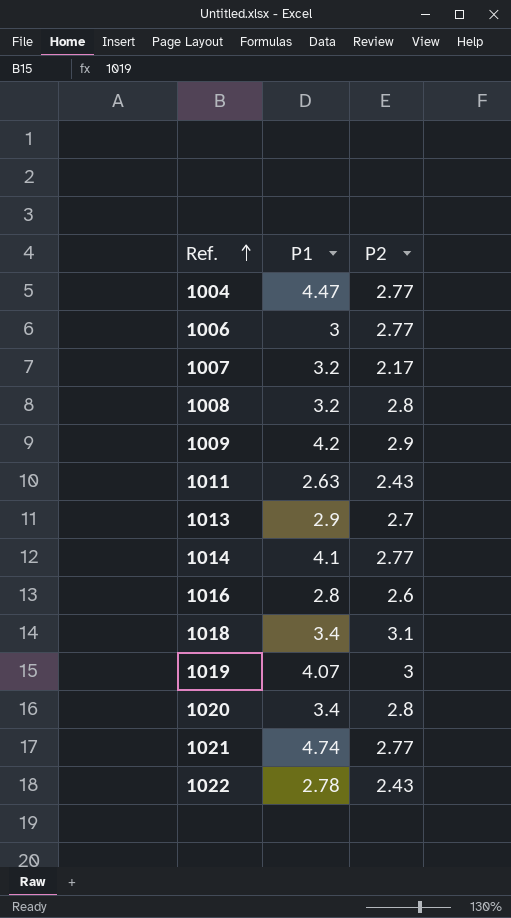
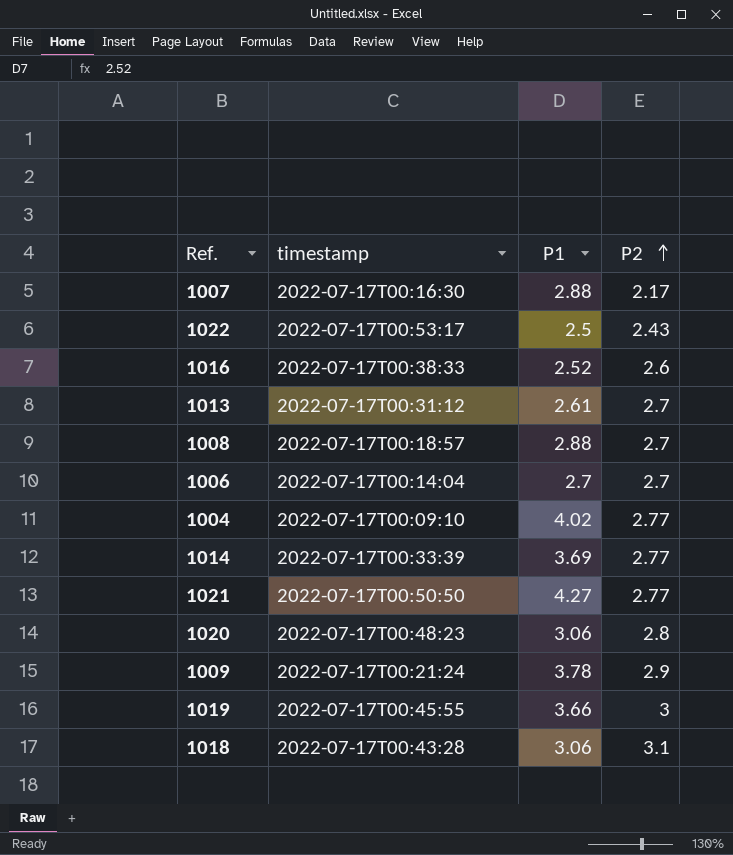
row order: Ref. ascending -> P2 ascending
column timestamp | position: none -> 2
row 1011: 2.63 | 2.43 -> none
1007 | P1: 3.2 -> 2.88
1022 | P1: 2.78 -> 2.5
1016 | P1: 2.8 -> 2.52
1013 | P1: 2.9 -> 2.61
1008 | P1: 3.2 -> 2.88
1008 | P2: 2.8 -> 2.7
1006 | P1: 3 -> 2.7
1006 | P2: 2.77 -> 2.7
1004 | P1: 4.47 -> 4.02
1014 | P1: 4.1 -> 3.69
1021 | P1: 4.74 -> 4.27
1020 | P1: 3.4 -> 3.06
1009 | P1: 4.2 -> 3.78
1019 | P1: 4.07 -> 3.66
1018 | P1: 3.4 -> 3.06

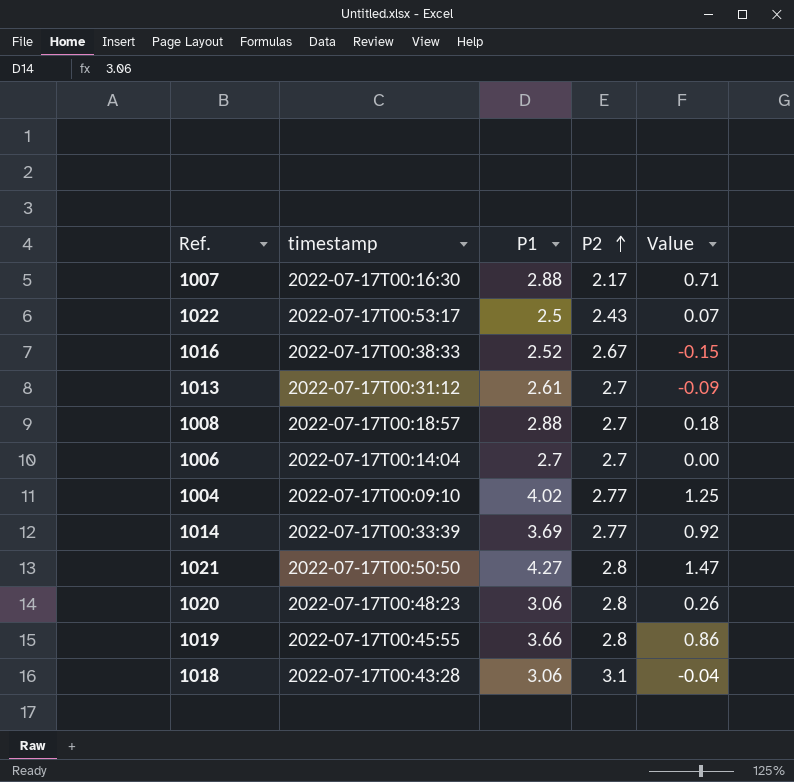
column Value | formula: none -> [P1] - [P2]
row 1009: 2022-07-17T00:21:24 | 3.78 | 2.9 -> none
1016 | P2: 2.6 -> 2.67
1021 | P2: 2.77 -> 2.8
1019 | P2: 3 -> 2.8

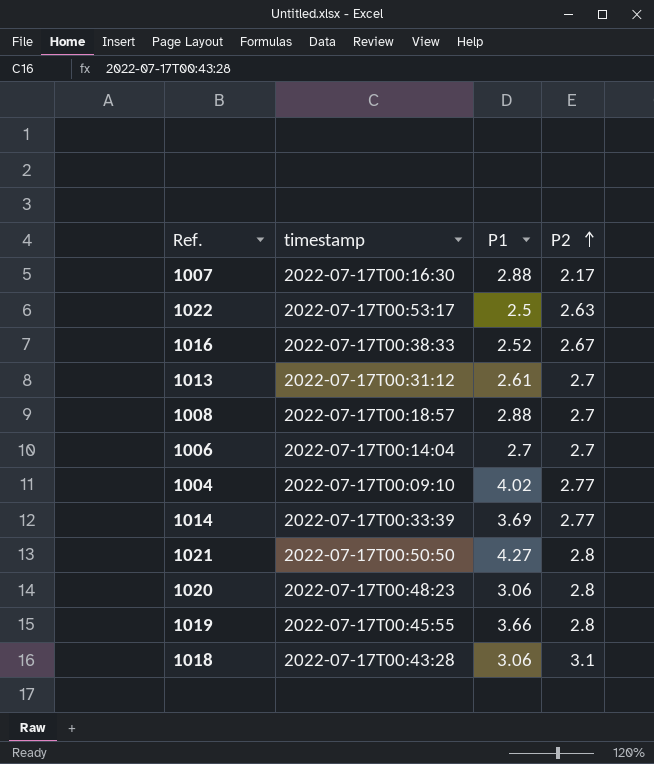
column Value | formula: [P1] - [P2] -> none
1022 | P2: 2.43 -> 2.63

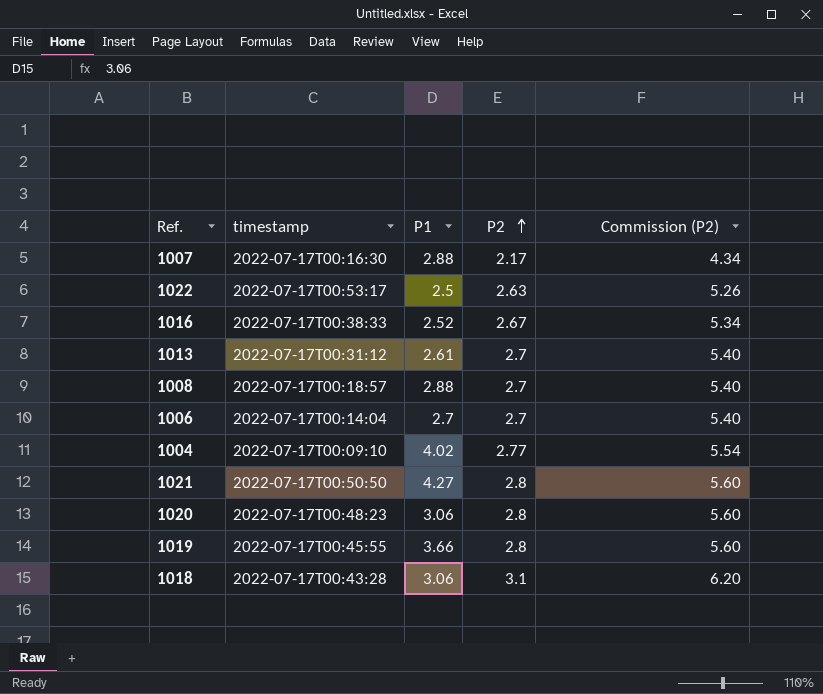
column Commission (P2) | formula: none -> [P2] * 2
row 1014: 2022-07-17T00:33:39 | 3.69 | 2.77 -> none

